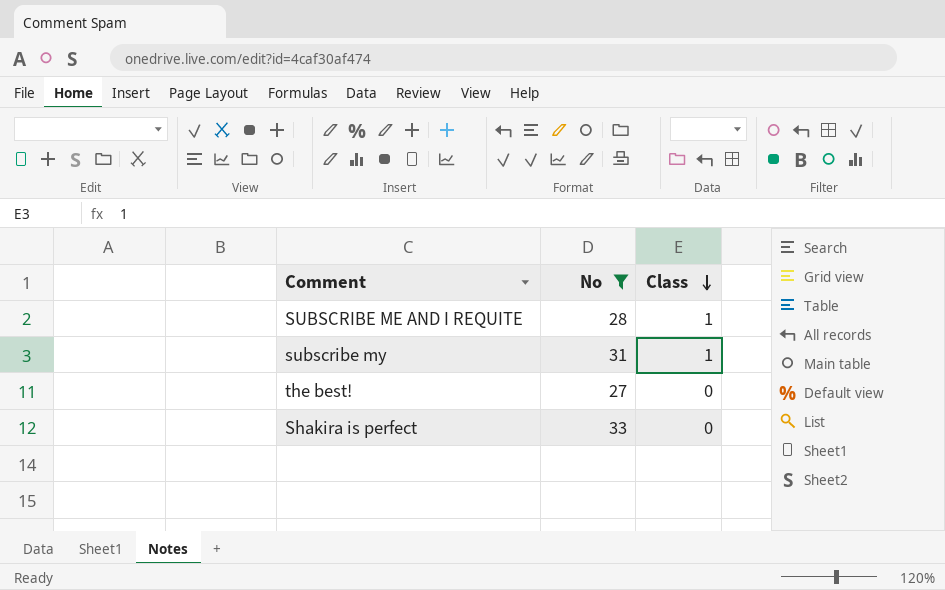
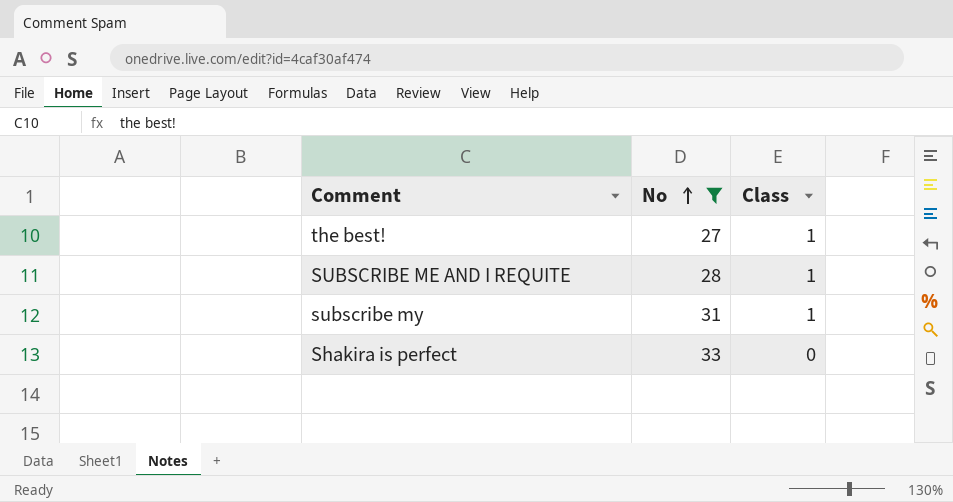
row order: Class descending -> No ascending
the best! | Class: 0 -> 1

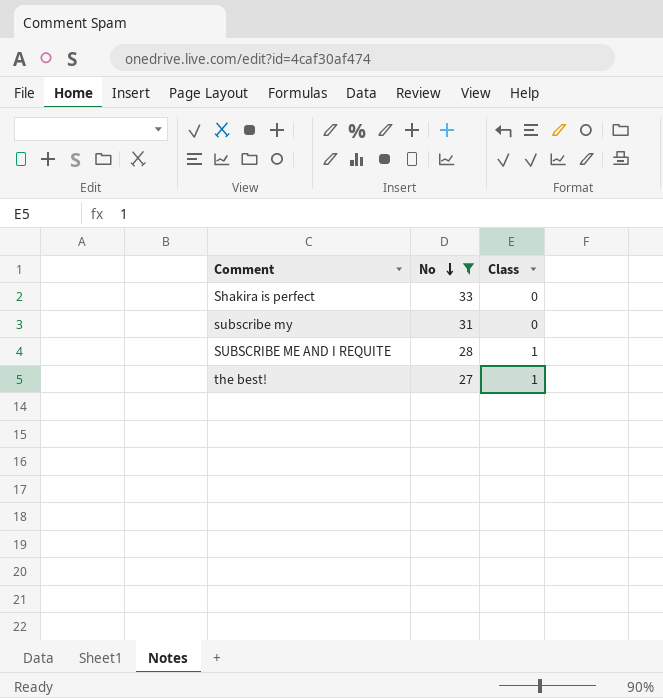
row order: No ascending -> No descending
subscribe my | Class: 1 -> 0

